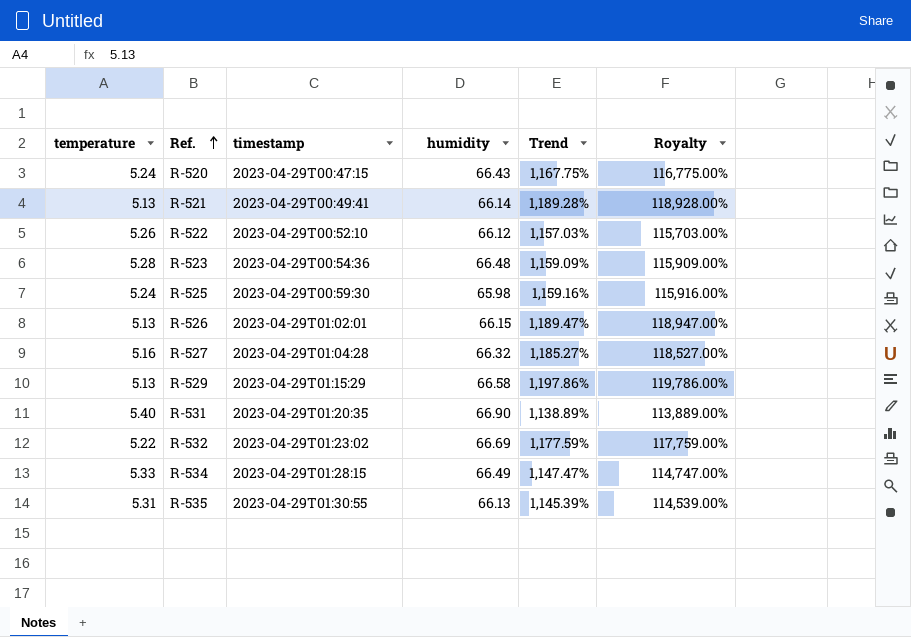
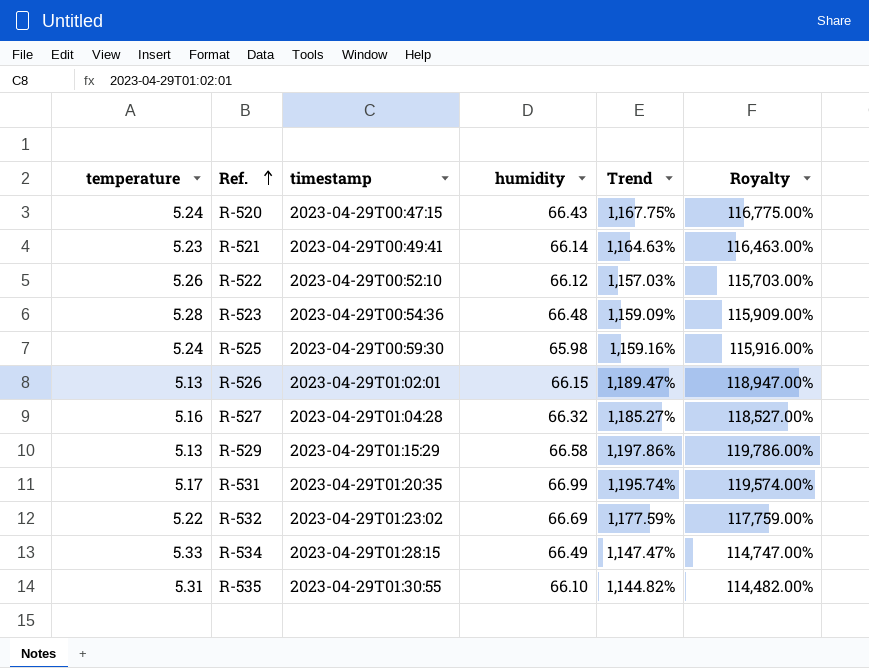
R-521 | temperature: 5.13 -> 5.23
R-521 | Trend: 1,189.28% -> 1,164.63%
R-521 | Royalty: 118,928.00% -> 116,463.00%
R-531 | temperature: 5.40 -> 5.17
R-531 | humidity: 66.90 -> 66.99
R-531 | Trend: 1,138.89% -> 1,195.74%
R-531 | Royalty: 113,889.00% -> 119,574.00%
R-535 | humidity: 66.13 -> 66.10
R-535 | Trend: 1,145.39% -> 1,144.82%
R-535 | Royalty: 114,539.00% -> 114,482.00%

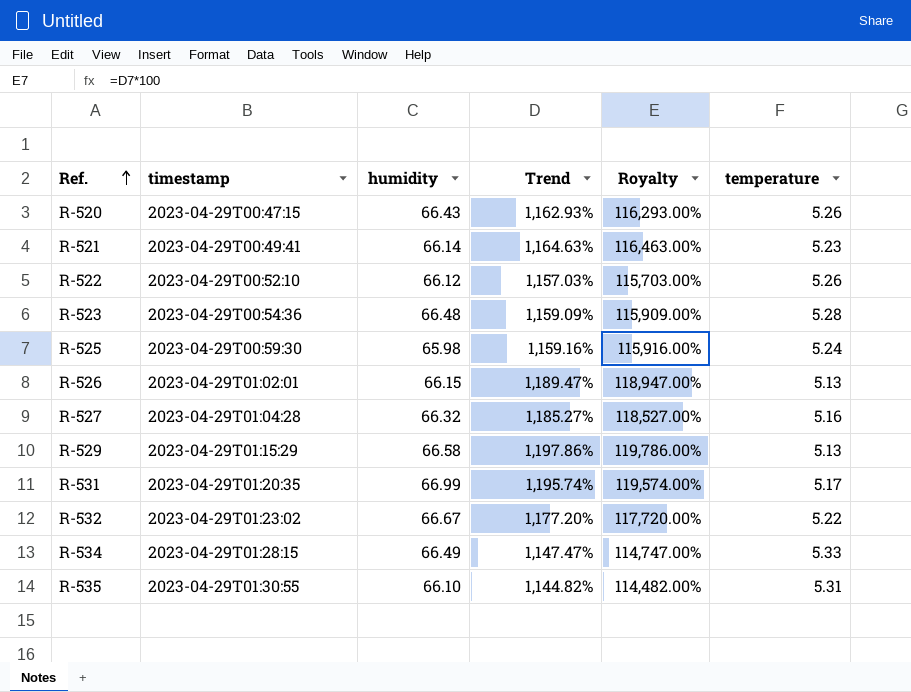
column temperature | position: 1 -> 6
R-520 | Trend: 1,167.75% -> 1,162.93%
R-520 | Royalty: 116,775.00% -> 116,293.00%
R-520 | temperature: 5.24 -> 5.26
R-532 | humidity: 66.69 -> 66.67
R-532 | Trend: 1,177.59% -> 1,177.20%
R-532 | Royalty: 117,759.00% -> 117,720.00%

